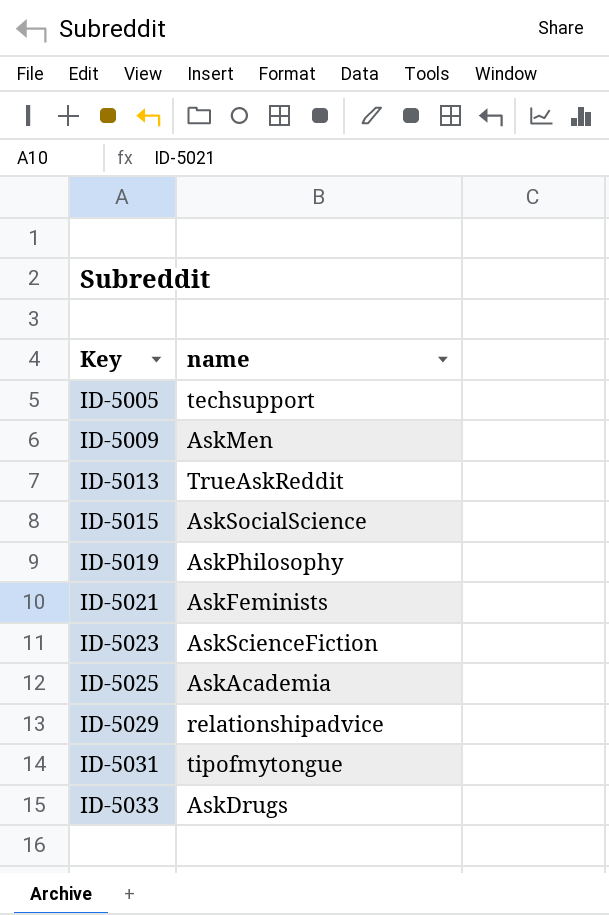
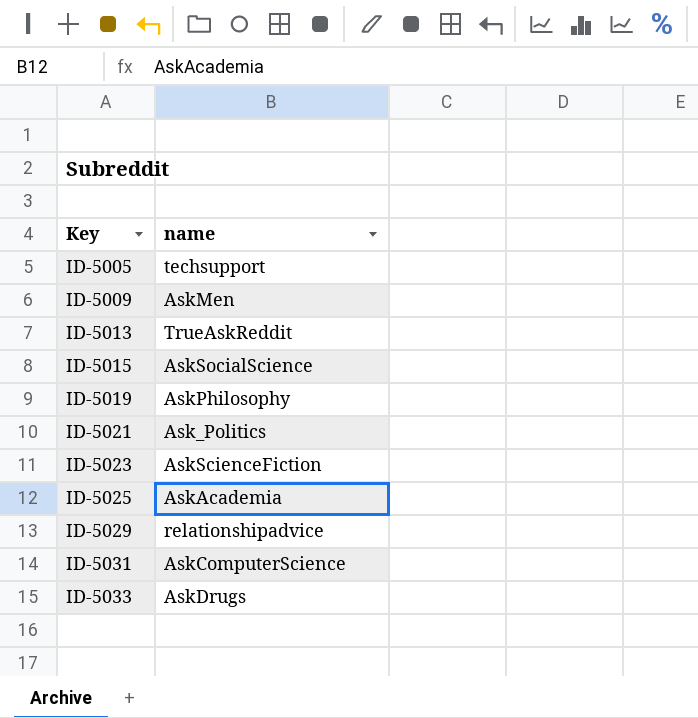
ID-5021 | name: AskFeminists -> Ask_Politics
ID-5031 | name: tipofmytongue -> AskComputerScience

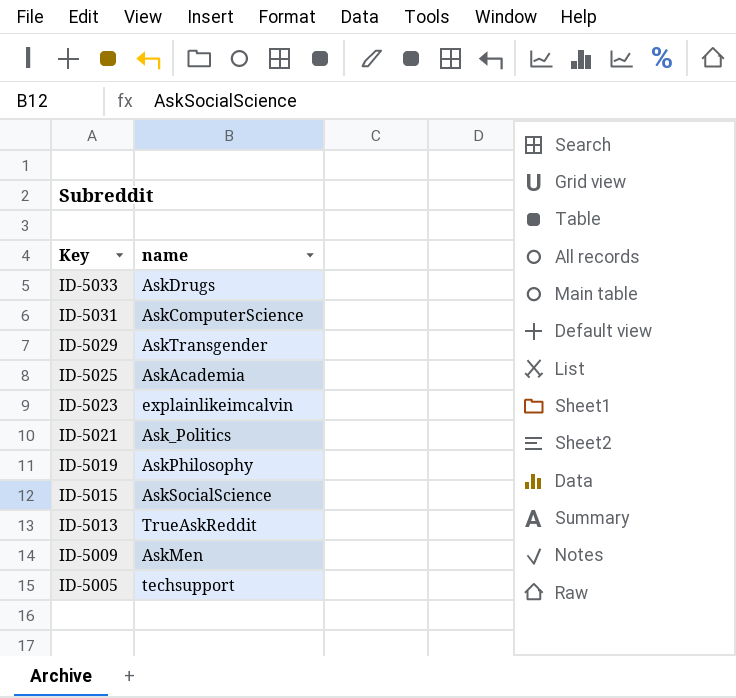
row order: Key ascending -> Key descending
ID-5029 | name: relationshipadvice -> AskTransgender
ID-5023 | name: AskScienceFiction -> explainlikeimcalvin

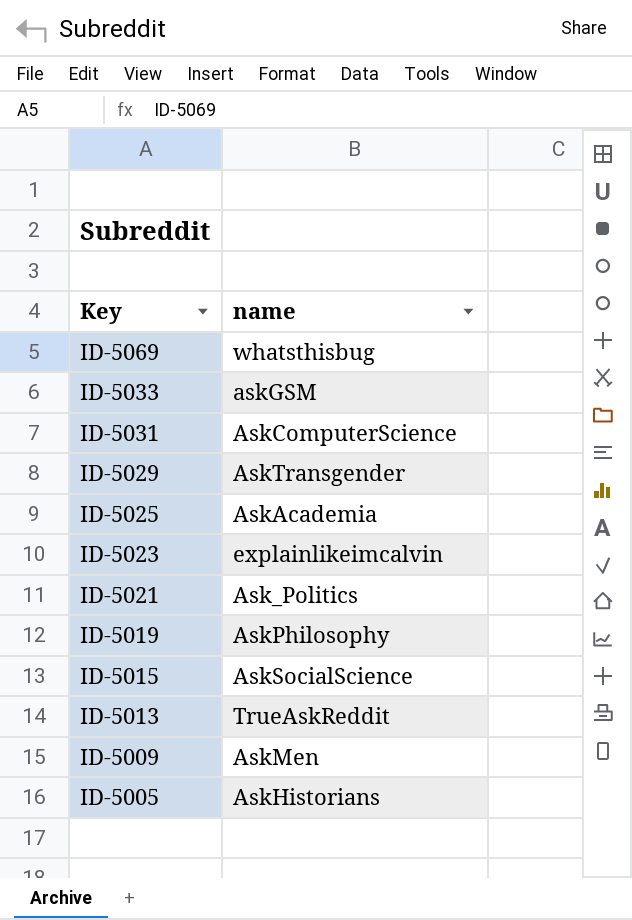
row ID-5069: none -> whatsthisbug
ID-5033 | name: AskDrugs -> askGSM
ID-5005 | name: techsupport -> AskHistorians

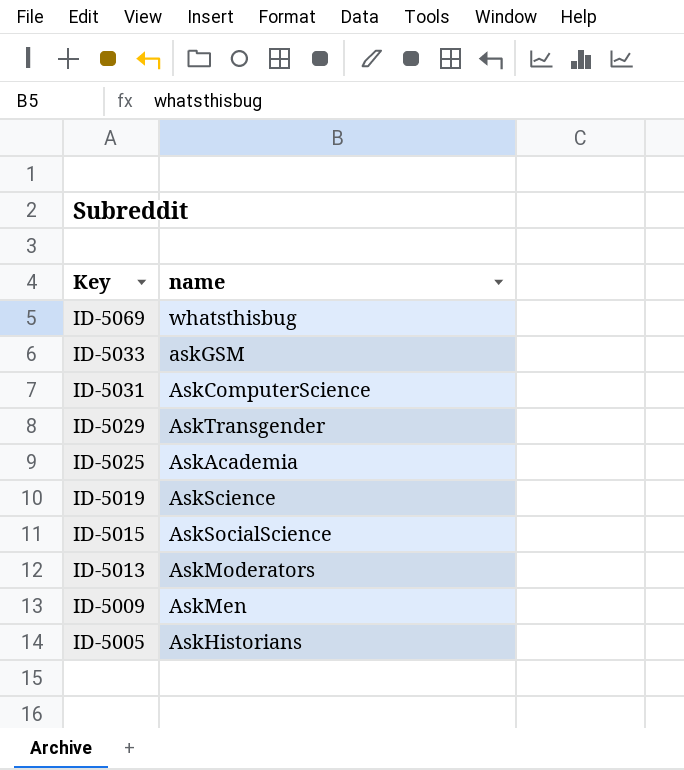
row ID-5023: explainlikeimcalvin -> none
row ID-5021: Ask_Politics -> none
ID-5019 | name: AskPhilosophy -> AskScience
ID-5013 | name: TrueAskReddit -> AskModerators

